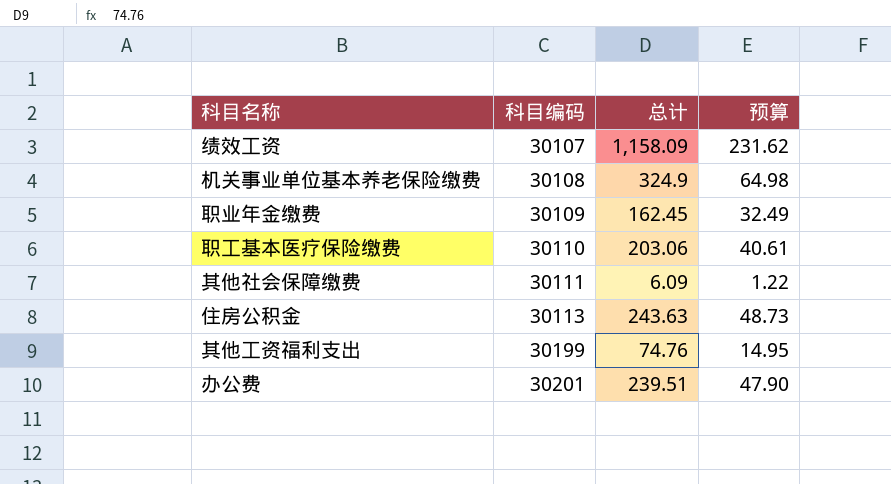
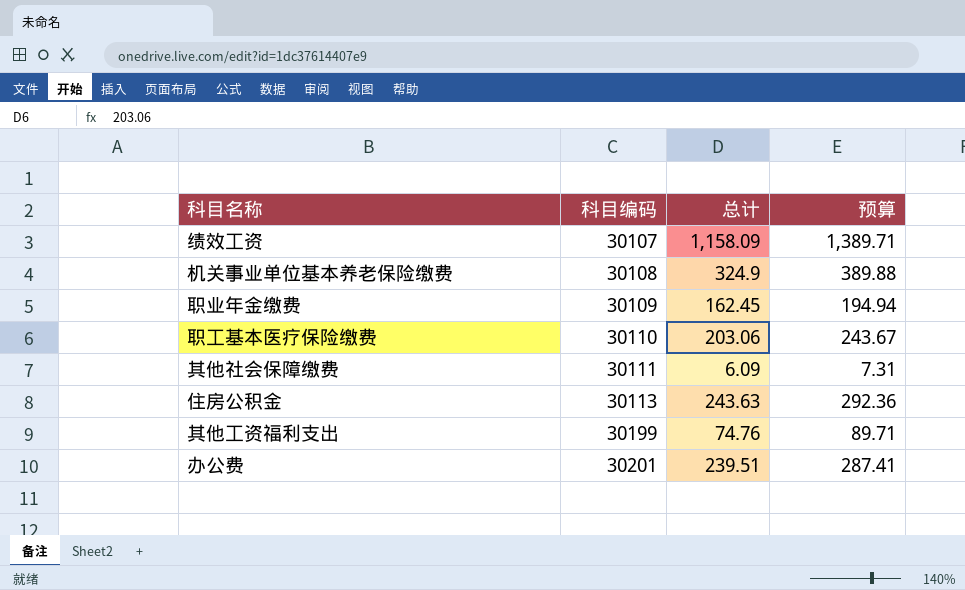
column 预算 | formula: [总计] * 0.2 -> [总计] * 1.2

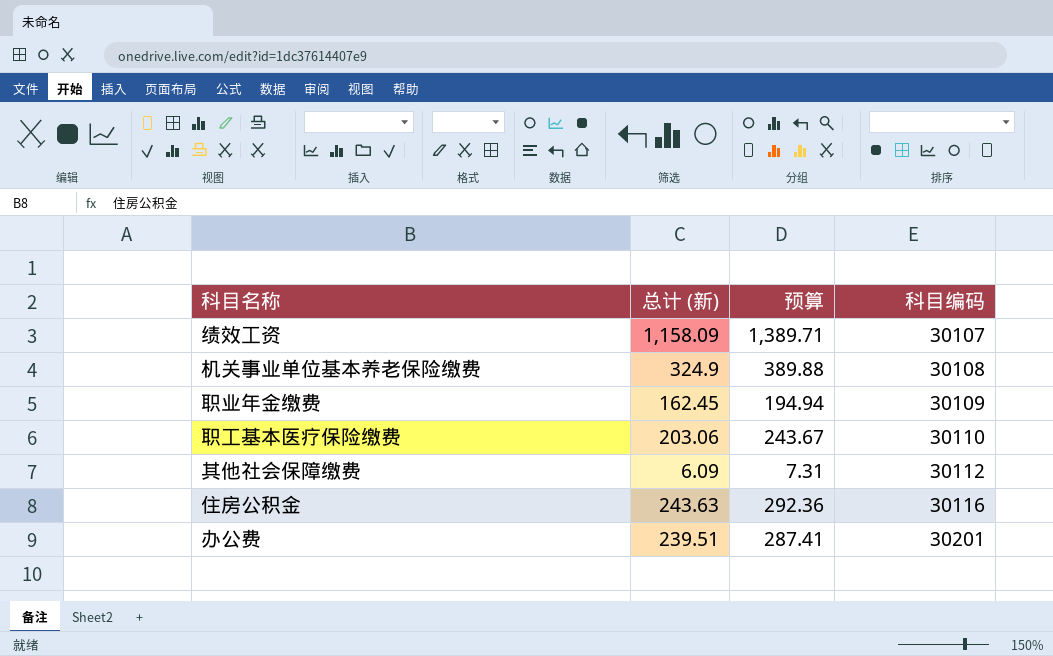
column name: 总计 -> 总计 (新)
column 科目编码 | position: 2 -> 4
row 其他工资福利支出: 30199 | 74.76 | 89.71 -> none
其他社会保障缴费 | 科目编码: 30111 -> 30112
住房公积金 | 科目编码: 30113 -> 30116

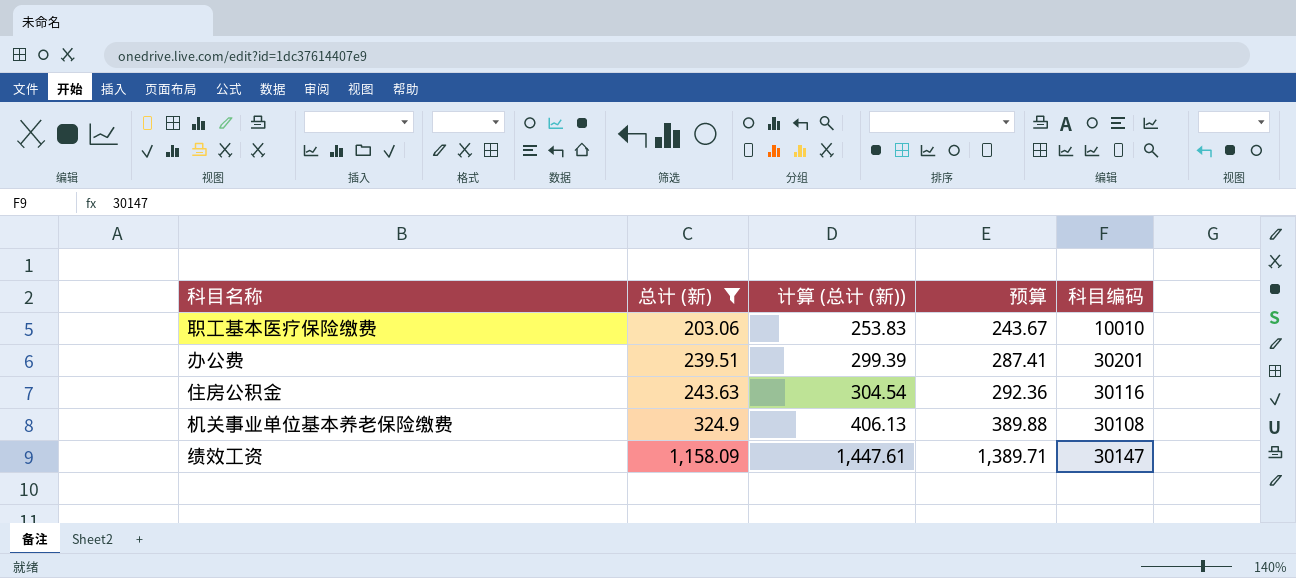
filter: none -> 总计 (新) >= 203.06
row order: 科目编码 ascending -> 总计 (新) ascending
column 计算 (总计 (新)) | formula: none -> [总计 (新)] * 1.25
职工基本医疗保险缴费 | 科目编码: 30110 -> 10010
绩效工资 | 科目编码: 30107 -> 30147

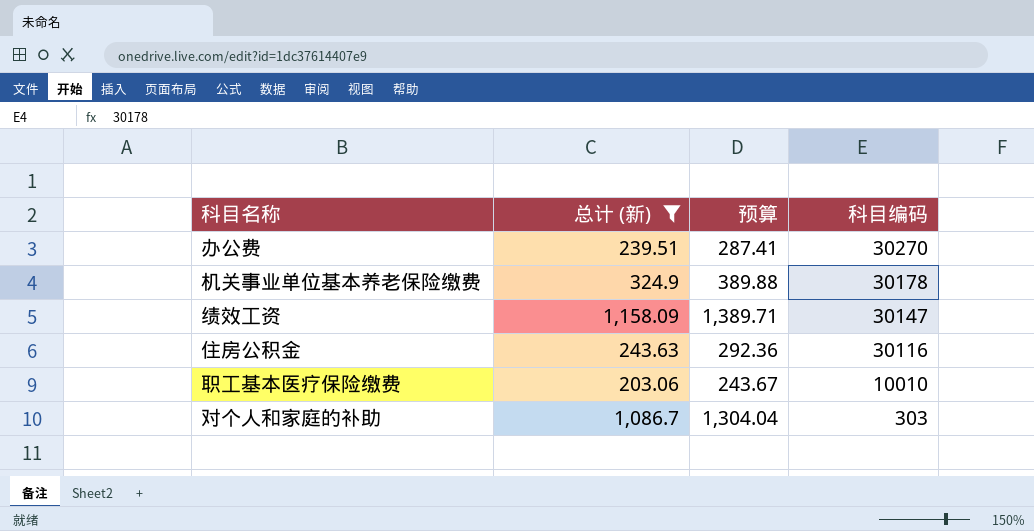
row order: 总计 (新) ascending -> 科目编码 descending
column 计算 (总计 (新)) | formula: [总计 (新)] * 1.25 -> none
办公费 | 科目编码: 30201 -> 30270
机关事业单位基本养老保险缴费 | 科目编码: 30108 -> 30178
row 对个人和家庭的补助: none -> 1,086.7 | 1,304.04 | 303

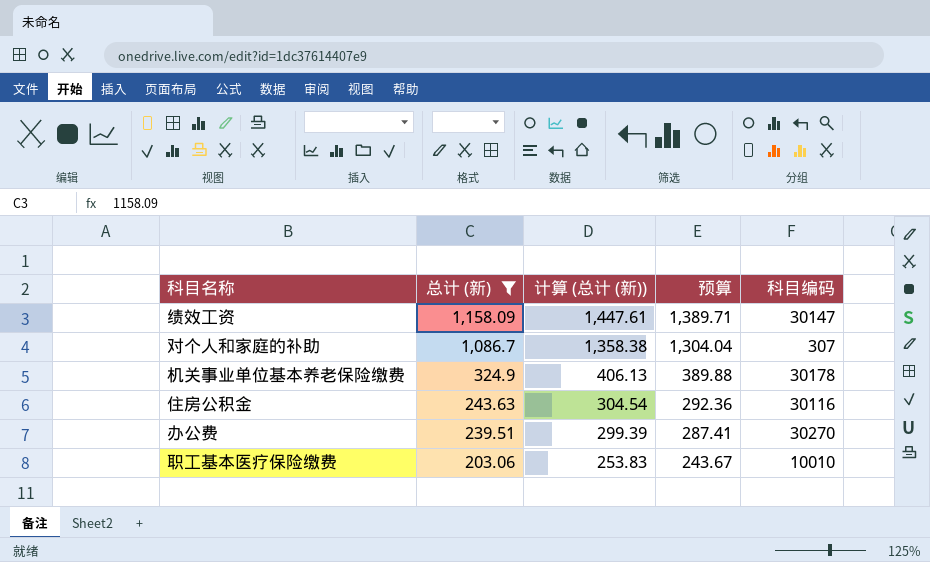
row order: 科目编码 descending -> 总计 (新) descending
column 计算 (总计 (新)) | formula: none -> [总计 (新)] * 1.25
对个人和家庭的补助 | 科目编码: 303 -> 307

